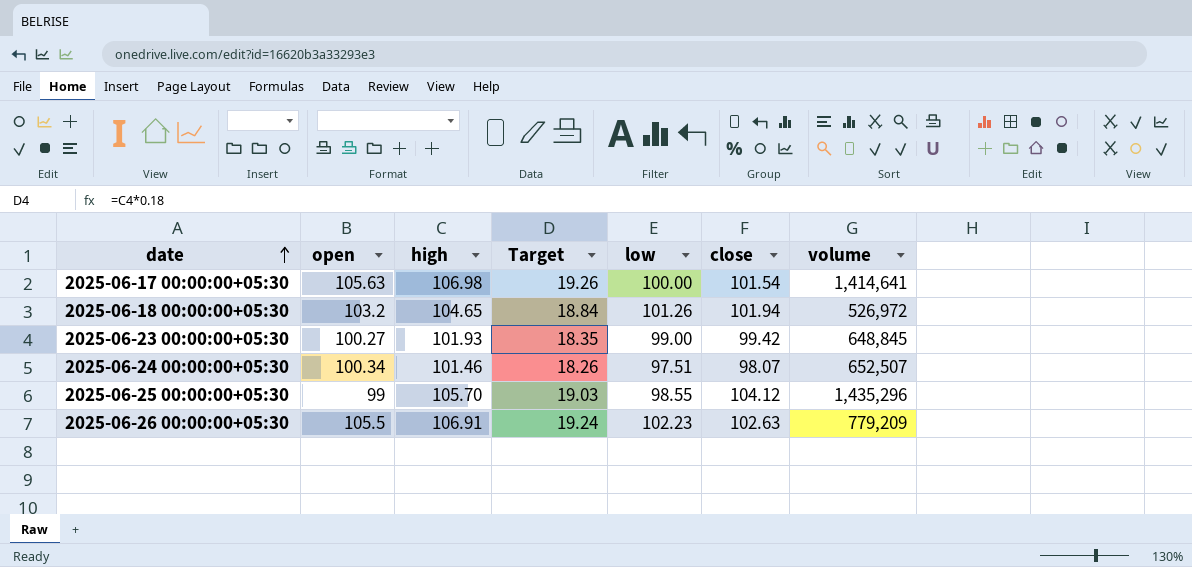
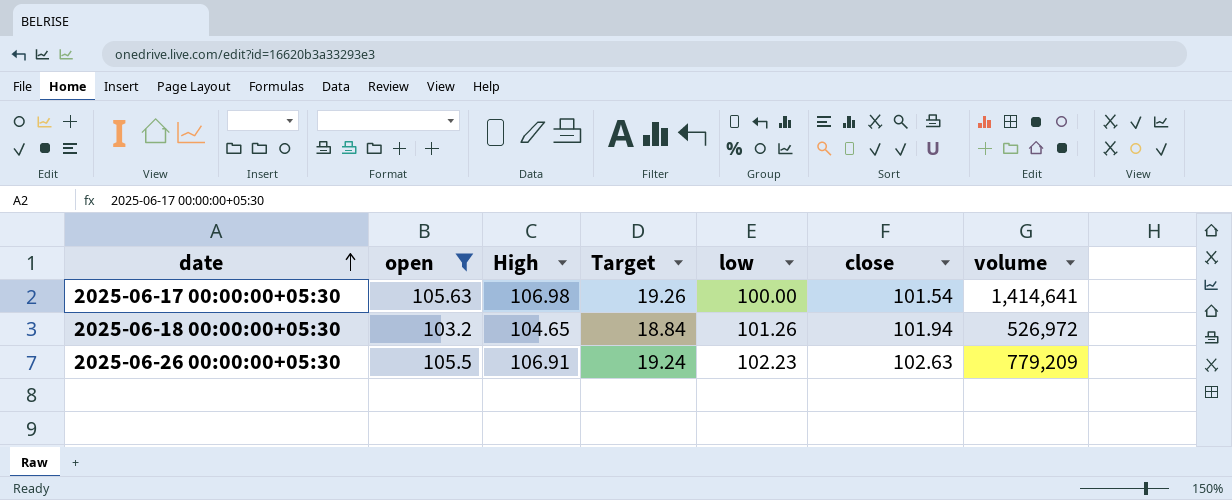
filter: none -> open >= 103.2
column name: high -> High

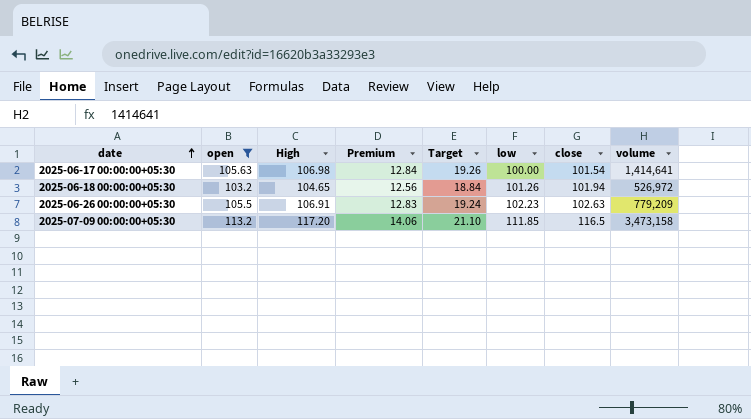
column Premium | formula: none -> [High] * 0.12
row 2025-07-09 00:00:00+05:30: none -> 113.2 | 117.20 | 14.06 | 21.10 | 111.85 | 116.5 | 3,473,158

